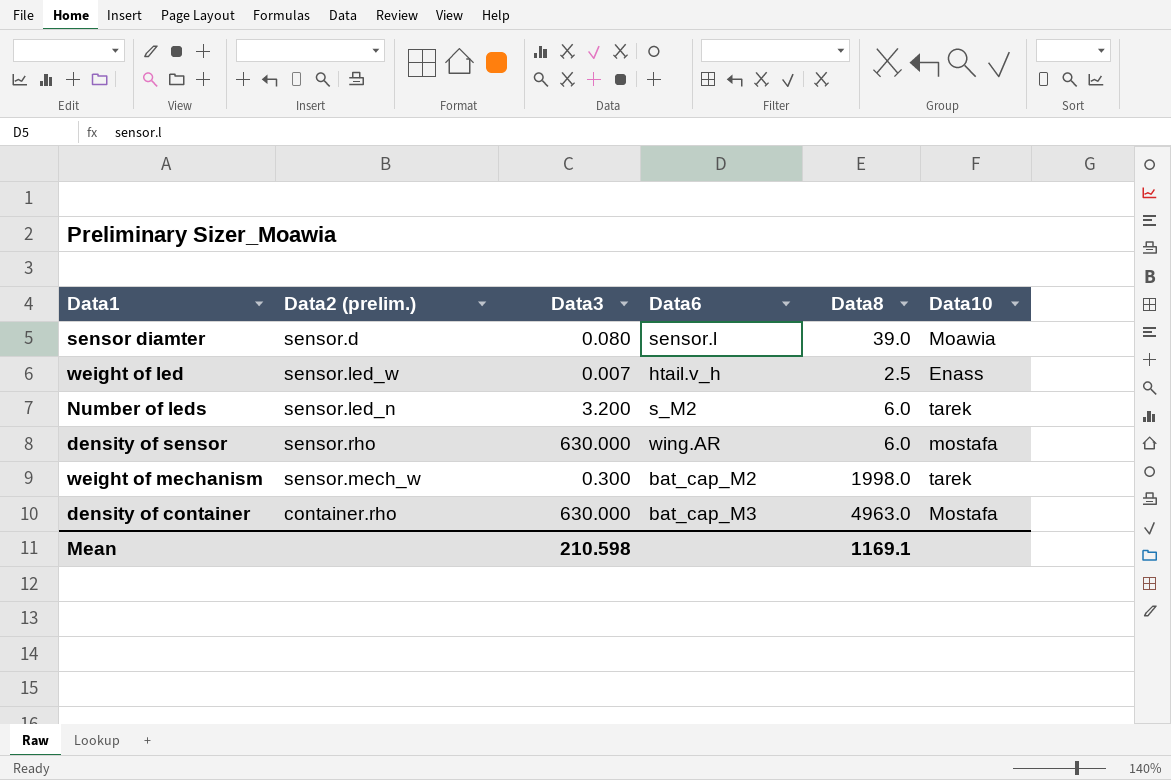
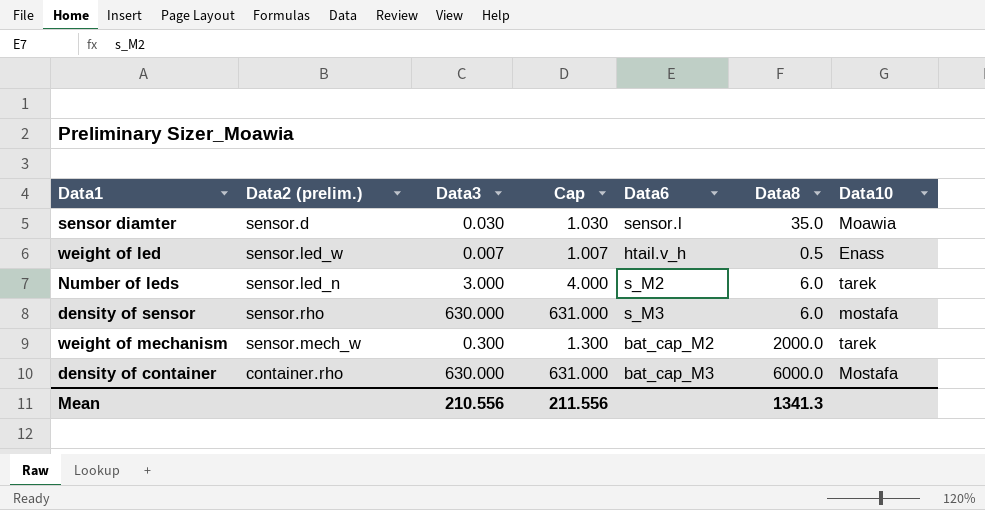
column Cap | formula: none -> [Data3] + 1
sensor diamter | Data3: 0.080 -> 0.030
sensor diamter | Data8: 39.0 -> 35.0
weight of led | Data8: 2.5 -> 0.5
Number of leds | Data3: 3.200 -> 3.000
density of sensor | Data6: wing.AR -> s_M3
weight of mechanism | Data8: 1998.0 -> 2000.0
density of container | Data8: 4963.0 -> 6000.0
Mean | Data3: 210.598 -> 210.556
Mean | Data8: 1169.1 -> 1341.3

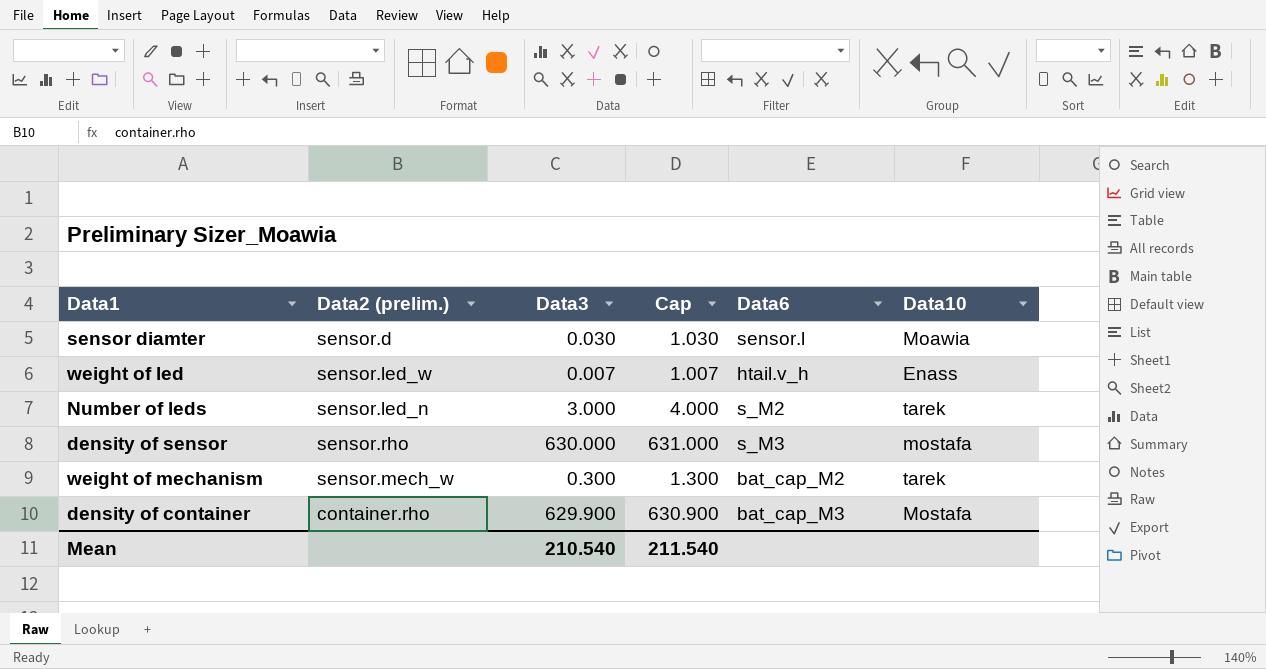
column Data8 | position: 6 -> none
density of container | Data3: 630.000 -> 629.900
density of container | Cap: 631.000 -> 630.900
Mean | Data3: 210.556 -> 210.540
Mean | Cap: 211.556 -> 211.540

